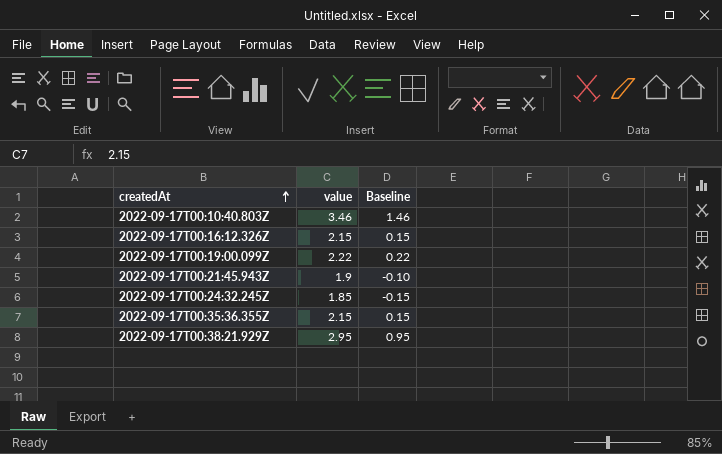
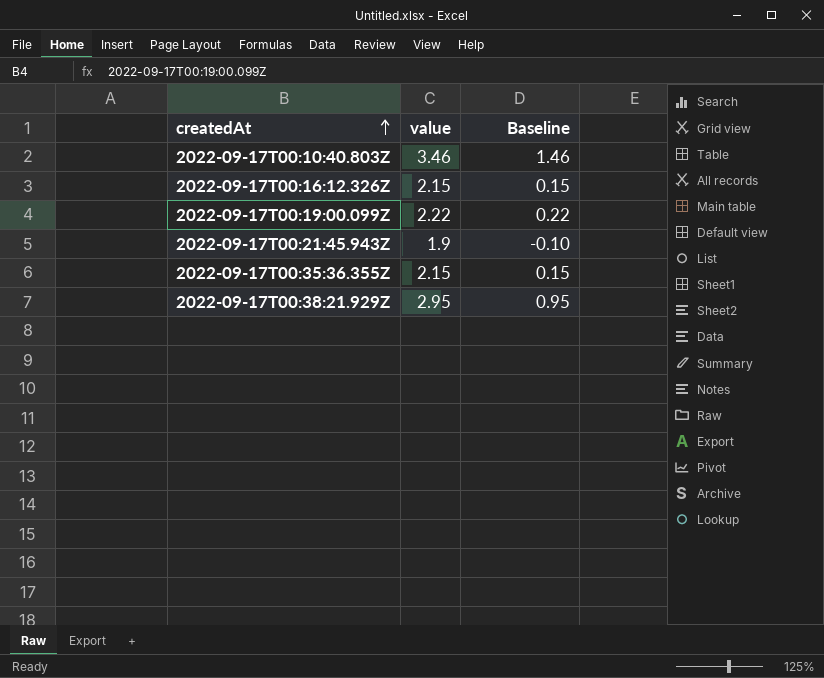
row 2022-09-17T00:24:32.245Z: 1.85 | -0.15 -> none

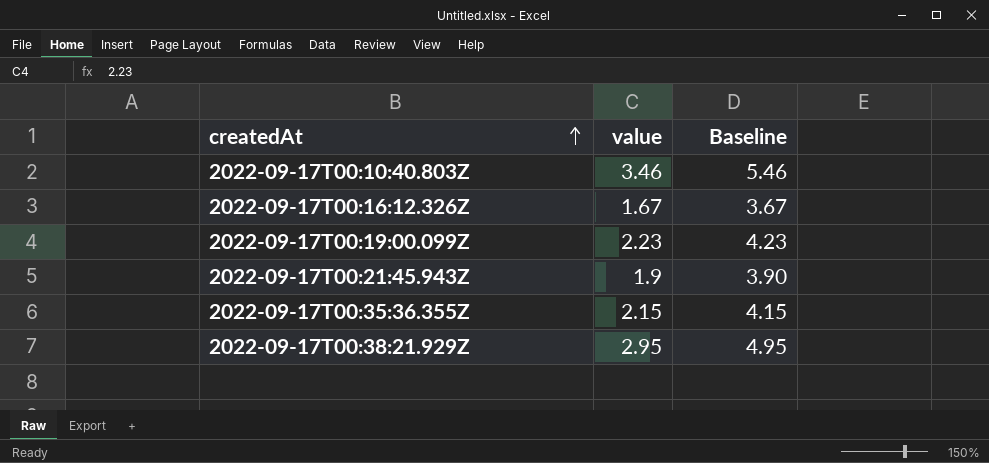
column Baseline | formula: [value] - 2 -> [value] + 2
2022-09-17T00:16:12.326Z | value: 2.15 -> 1.67
2022-09-17T00:19:00.099Z | value: 2.22 -> 2.23

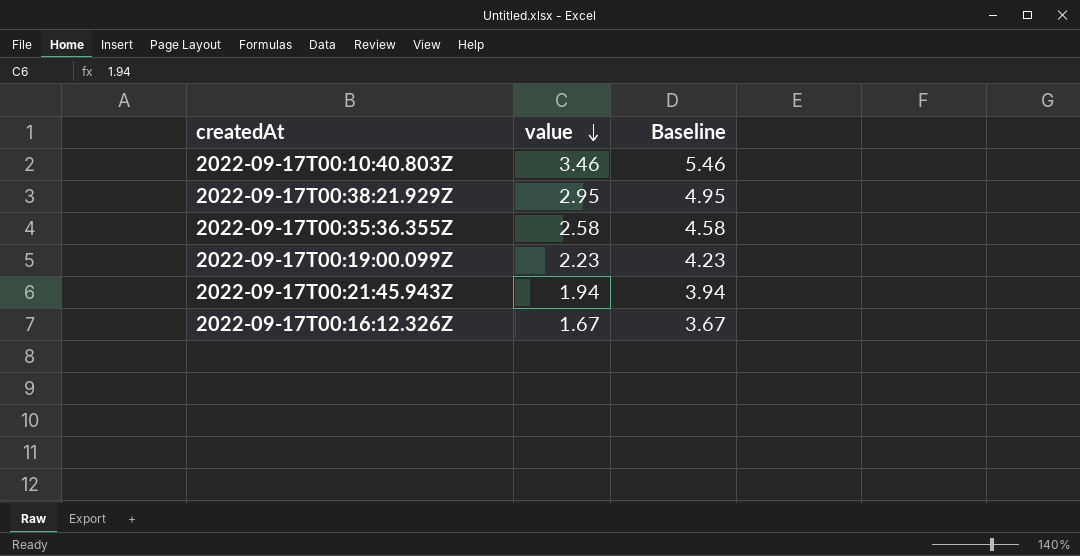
row order: createdAt ascending -> value descending
2022-09-17T00:35:36.355Z | value: 2.15 -> 2.58
2022-09-17T00:35:36.355Z | Baseline: 4.15 -> 4.58
2022-09-17T00:21:45.943Z | value: 1.9 -> 1.94
2022-09-17T00:21:45.943Z | Baseline: 3.90 -> 3.94

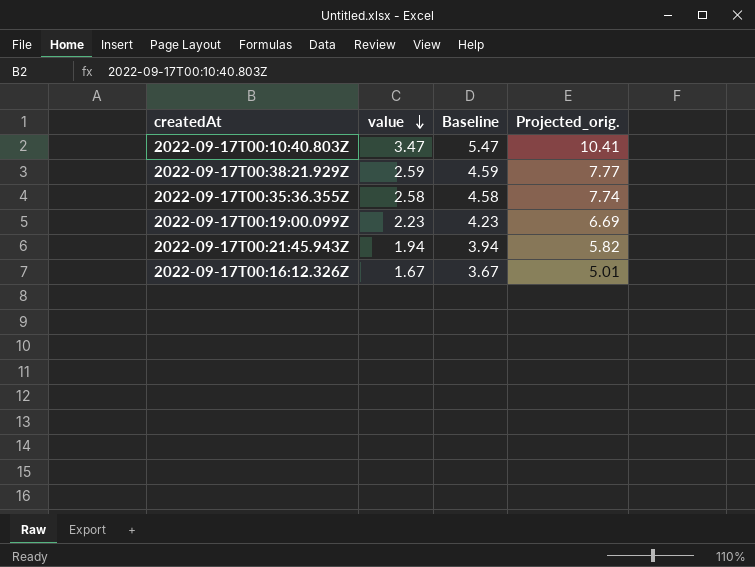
column Projected_orig. | formula: none -> [value] * 3
2022-09-17T00:10:40.803Z | value: 3.46 -> 3.47
2022-09-17T00:10:40.803Z | Baseline: 5.46 -> 5.47
2022-09-17T00:38:21.929Z | value: 2.95 -> 2.59
2022-09-17T00:38:21.929Z | Baseline: 4.95 -> 4.59

